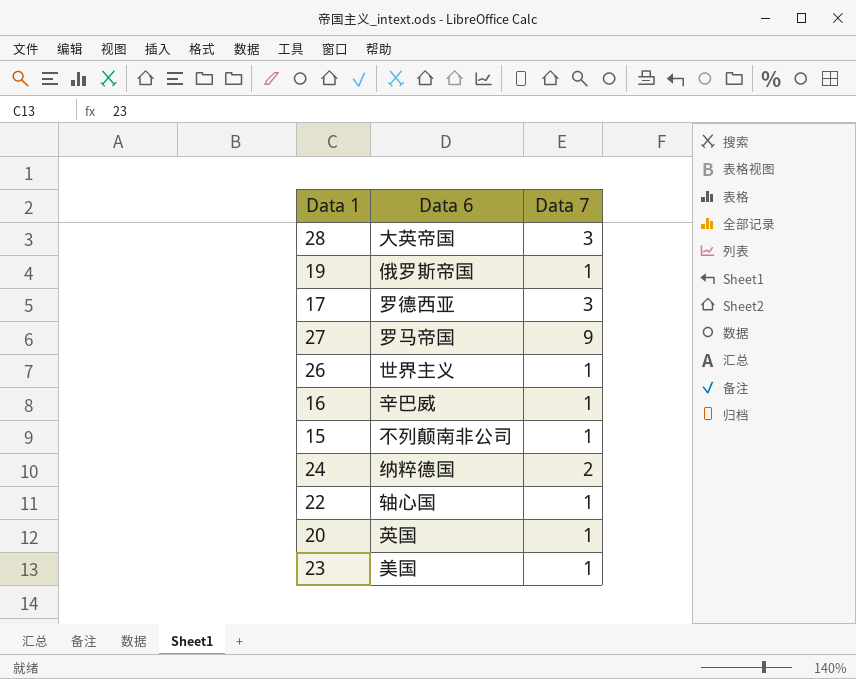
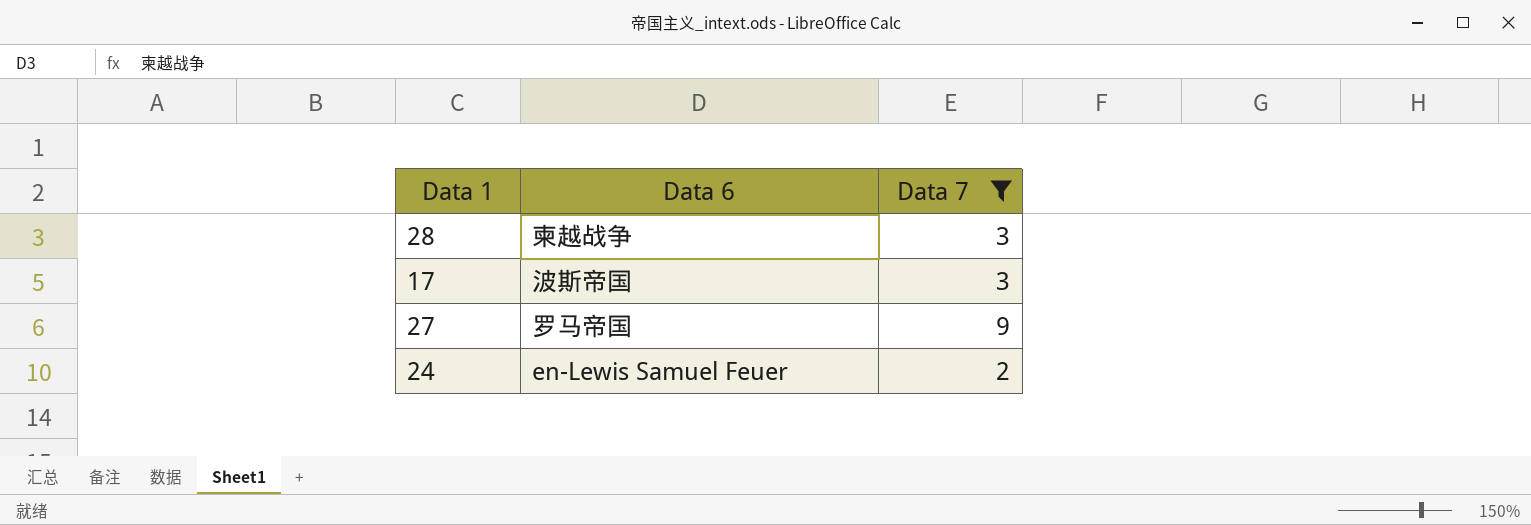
filter: none -> Data 7 != 1
28 | Data 6: 大英帝国 -> 柬越战争
17 | Data 6: 罗德西亚 -> 波斯帝国
24 | Data 6: 纳粹德国 -> en-Lewis Samuel Feuer

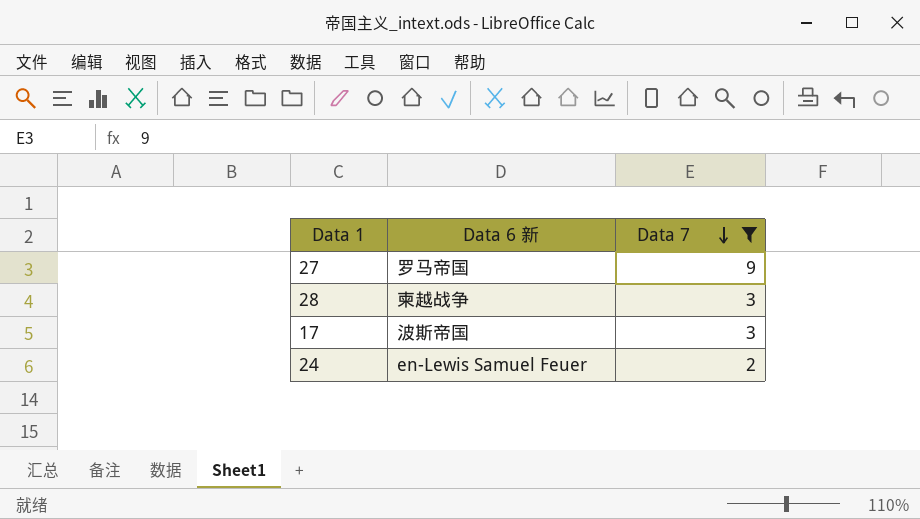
row order: none -> Data 7 descending
column name: Data 6 -> Data 6 新

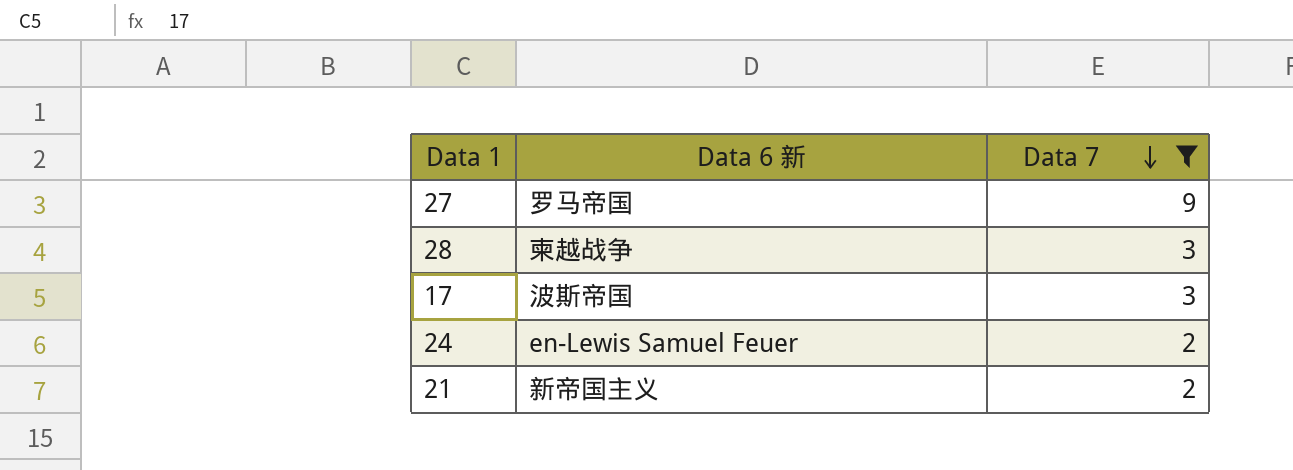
row 21: none -> 新帝国主义 | 2

